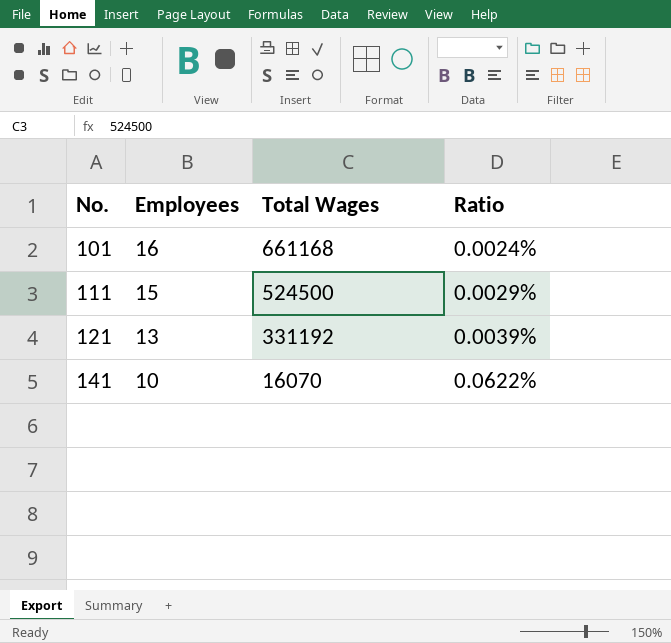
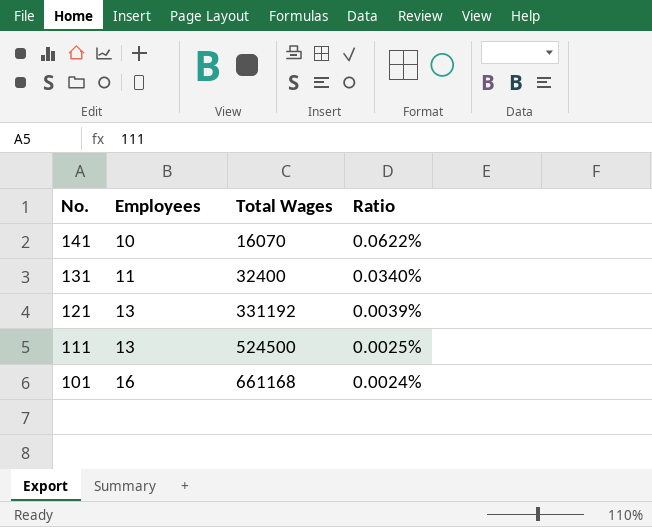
row order: No. ascending -> No. descending
row 131: none -> 11 | 32400 | 0.0340%
111 | Employees: 15 -> 13
111 | Ratio: 0.0029% -> 0.0025%

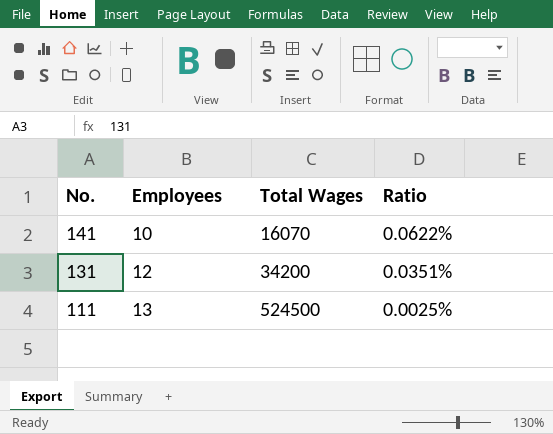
row 121: 13 | 331192 | 0.0039% -> none
row 101: 16 | 661168 | 0.0024% -> none
131 | Employees: 11 -> 12
131 | Total Wages: 32400 -> 34200
131 | Ratio: 0.0340% -> 0.0351%

